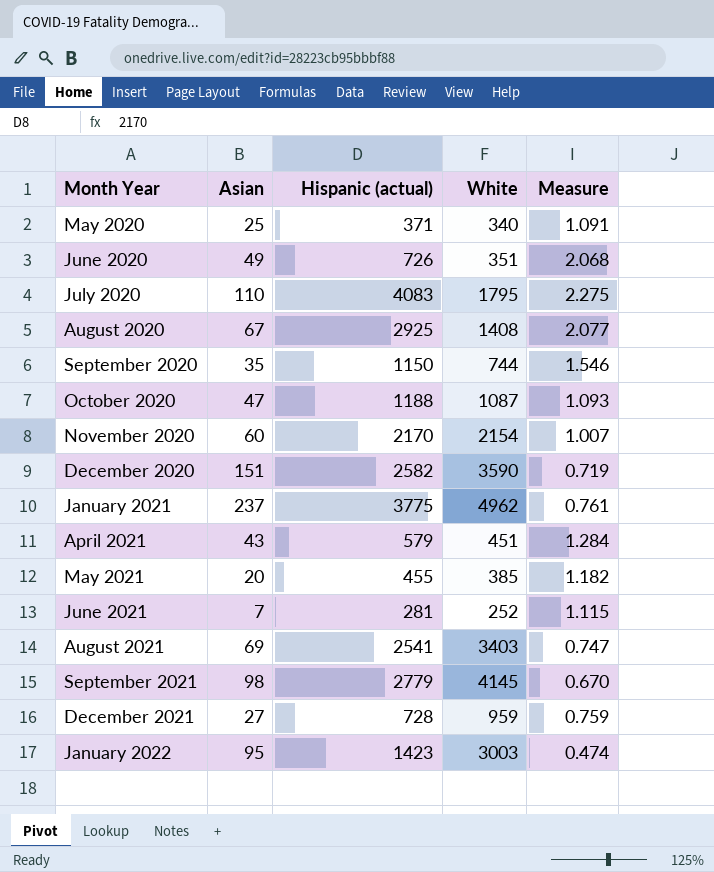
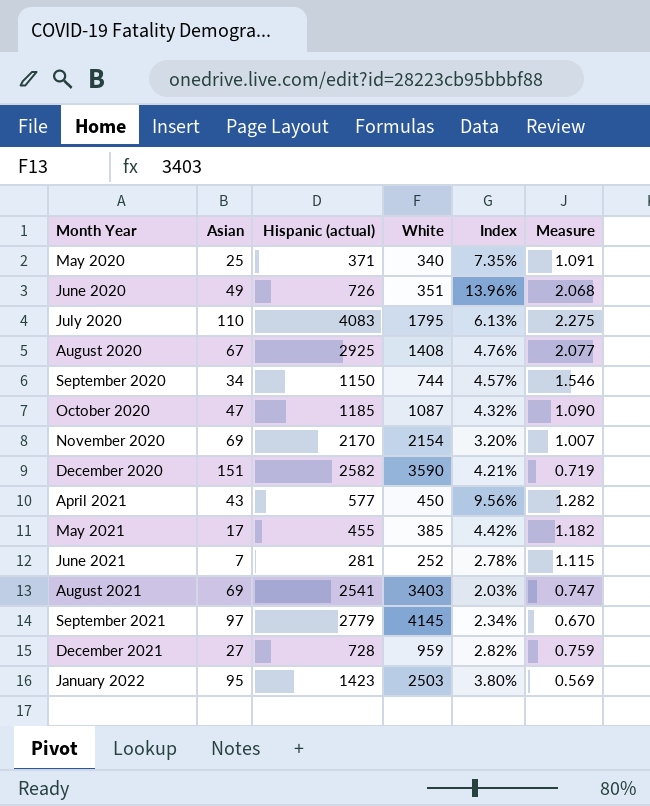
column Index | formula: none -> [Asian] / [White]
row January 2021: 237 | 3775 | 4962 | 0.761 -> none
September 2020 | Asian: 35 -> 34
October 2020 | Hispanic (actual): 1188 -> 1185
October 2020 | Measure: 1.093 -> 1.090
November 2020 | Asian: 60 -> 69
April 2021 | Hispanic (actual): 579 -> 577
April 2021 | White: 451 -> 450
April 2021 | Measure: 1.284 -> 1.282
May 2021 | Asian: 20 -> 17
September 2021 | Asian: 98 -> 97
January 2022 | White: 3003 -> 2503
January 2022 | Measure: 0.474 -> 0.569

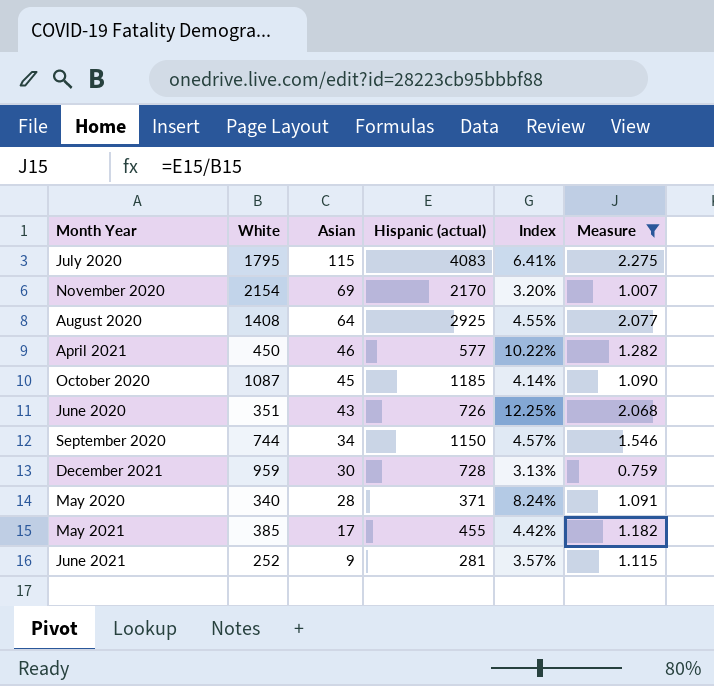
filter: none -> Measure >= 0.759
row order: Month Year ascending -> Asian descending
column White | position: 4 -> 2
July 2020 | Asian: 110 -> 115
July 2020 | Index: 6.13% -> 6.41%
August 2020 | Asian: 67 -> 64
August 2020 | Index: 4.76% -> 4.55%
April 2021 | Asian: 43 -> 46
April 2021 | Index: 9.56% -> 10.22%
October 2020 | Asian: 47 -> 45
October 2020 | Index: 4.32% -> 4.14%
June 2020 | Asian: 49 -> 43
June 2020 | Index: 13.96% -> 12.25%
December 2021 | Asian: 27 -> 30
December 2021 | Index: 2.82% -> 3.13%
May 2020 | Asian: 25 -> 28
May 2020 | Index: 7.35% -> 8.24%
June 2021 | Asian: 7 -> 9
June 2021 | Index: 2.78% -> 3.57%

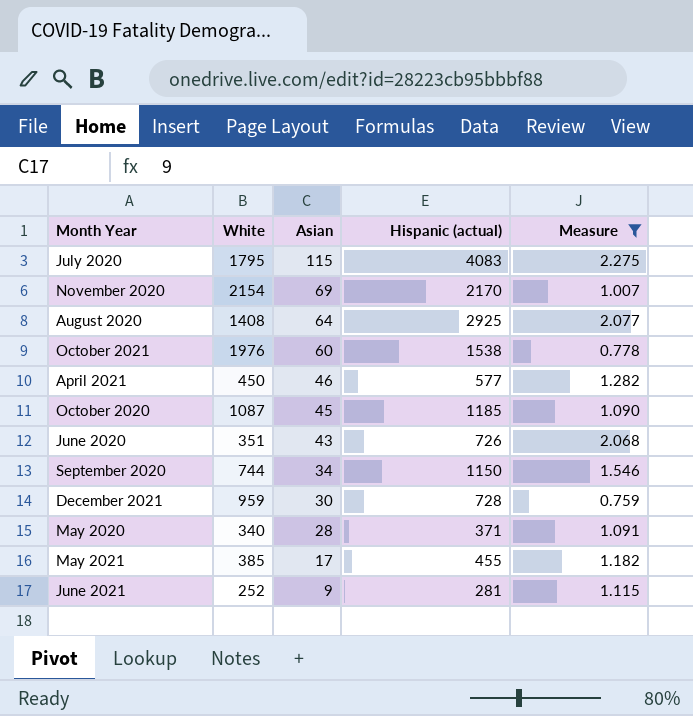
column Index | formula: [Asian] / [White] -> none
row October 2021: none -> 1976 | 60 | 1538 | 0.778

